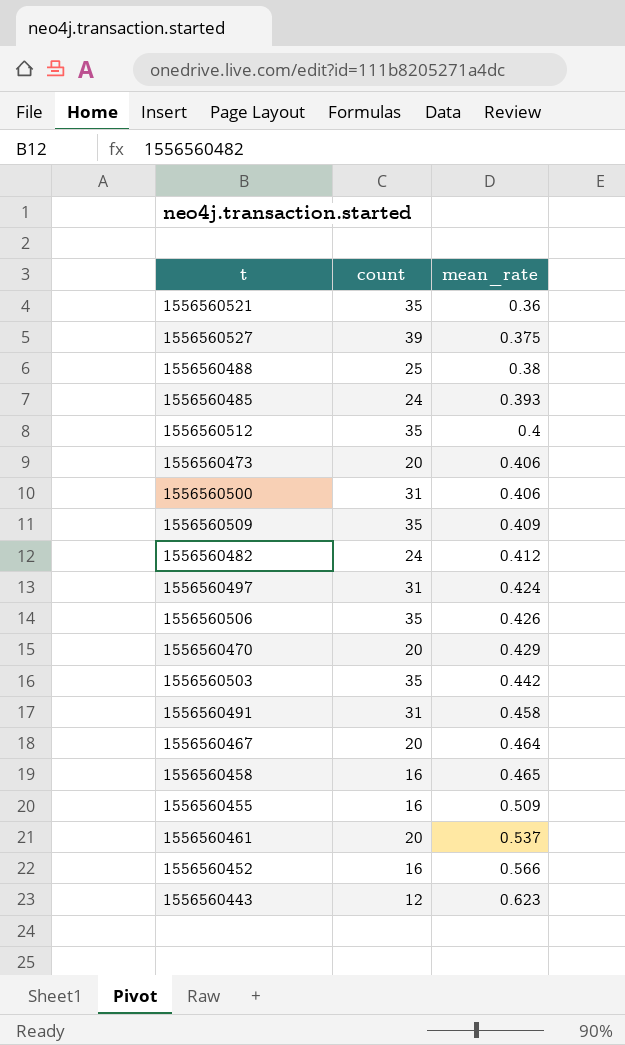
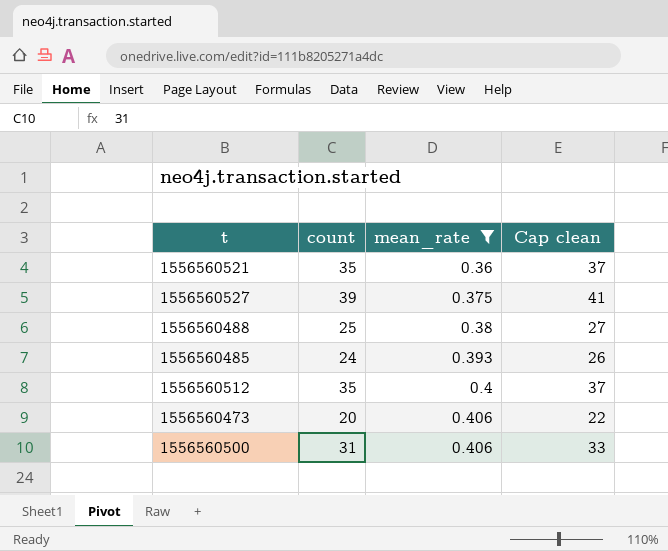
filter: none -> mean_rate <= 0.406
column Cap clean | formula: none -> [count] + 2

